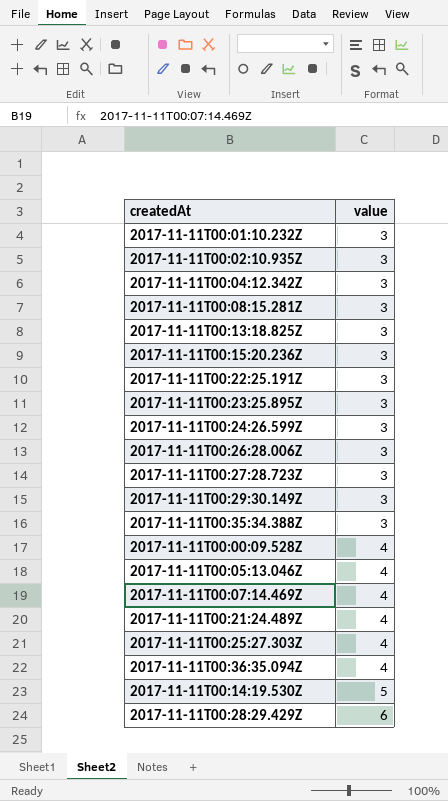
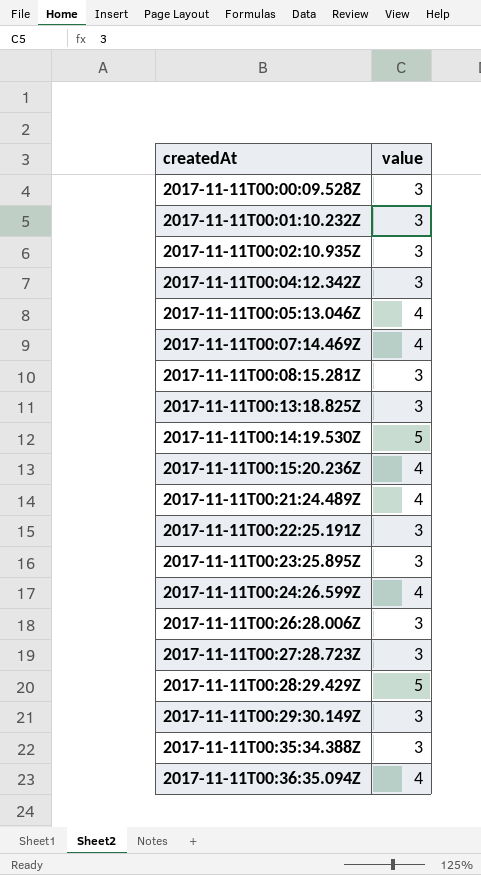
row order: value ascending -> createdAt ascending
row 2017-11-11T00:25:27.303Z: 4 -> none
2017-11-11T00:00:09.528Z | value: 4 -> 3
2017-11-11T00:15:20.236Z | value: 3 -> 4
2017-11-11T00:24:26.599Z | value: 3 -> 4
2017-11-11T00:28:29.429Z | value: 6 -> 5

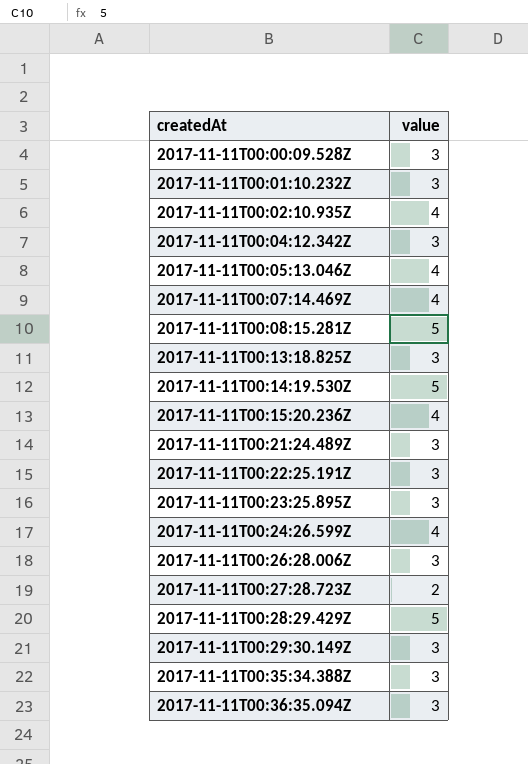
2017-11-11T00:02:10.935Z | value: 3 -> 4
2017-11-11T00:08:15.281Z | value: 3 -> 5
2017-11-11T00:21:24.489Z | value: 4 -> 3
2017-11-11T00:27:28.723Z | value: 3 -> 2
2017-11-11T00:36:35.094Z | value: 4 -> 3

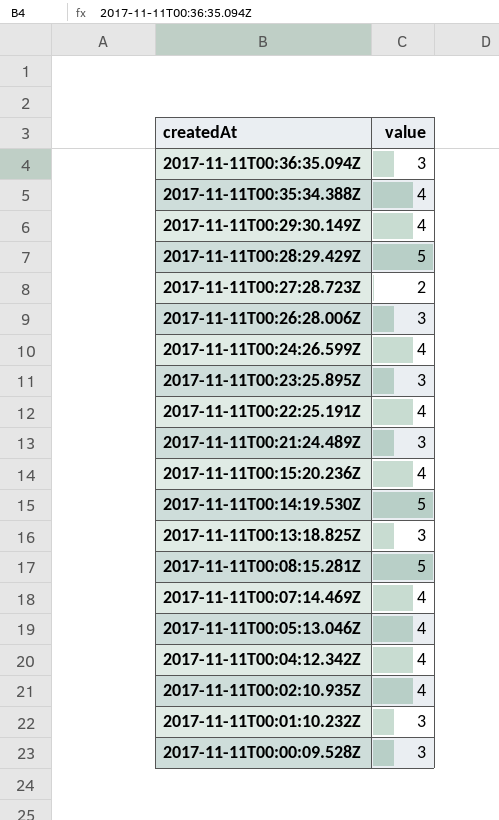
row order: createdAt ascending -> createdAt descending
2017-11-11T00:35:34.388Z | value: 3 -> 4
2017-11-11T00:29:30.149Z | value: 3 -> 4
2017-11-11T00:22:25.191Z | value: 3 -> 4
2017-11-11T00:04:12.342Z | value: 3 -> 4

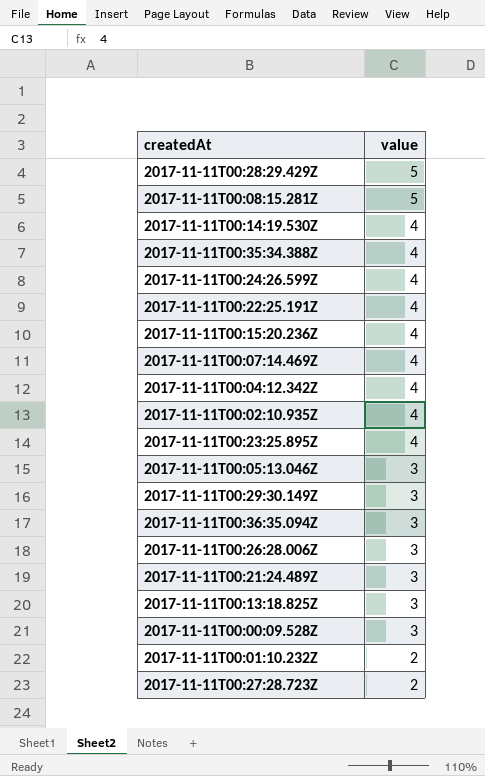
row order: createdAt descending -> value descending
2017-11-11T00:14:19.530Z | value: 5 -> 4
2017-11-11T00:23:25.895Z | value: 3 -> 4
2017-11-11T00:05:13.046Z | value: 4 -> 3
2017-11-11T00:29:30.149Z | value: 4 -> 3
2017-11-11T00:01:10.232Z | value: 3 -> 2

